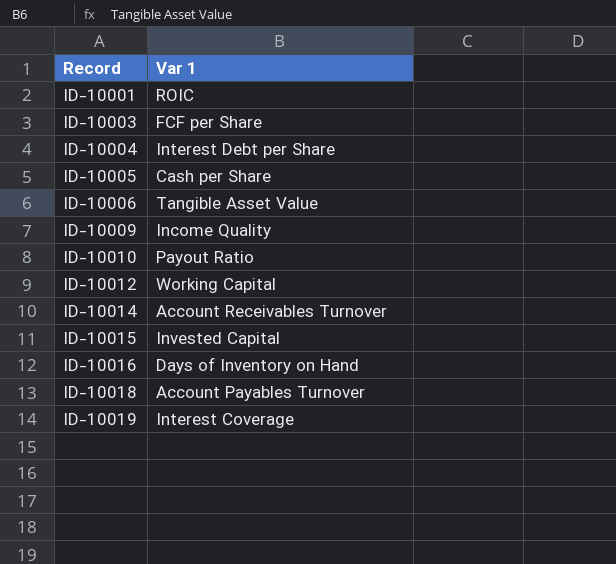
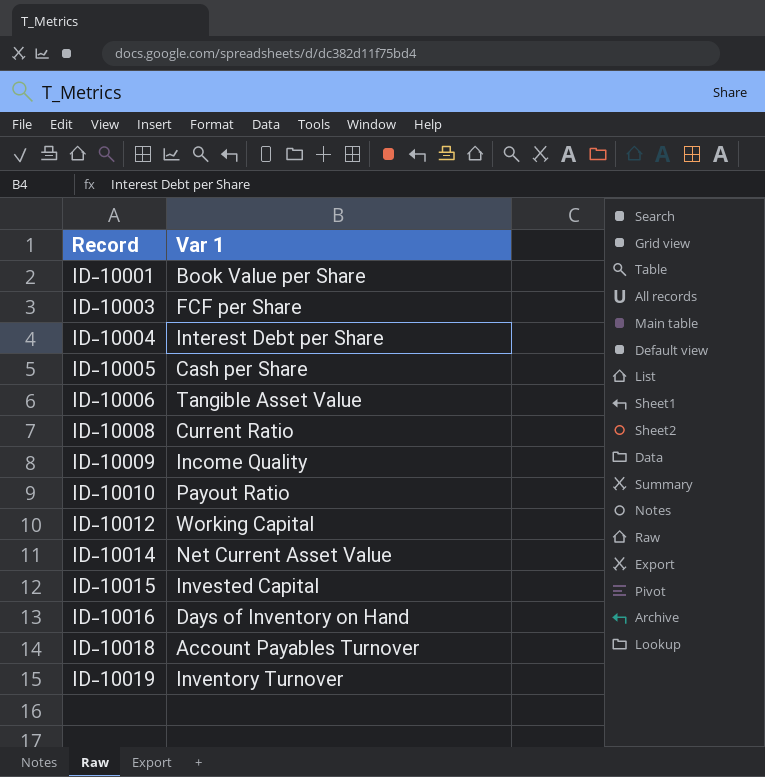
ID-10001 | Var 1: ROIC -> Book Value per Share
row ID-10008: none -> Current Ratio
ID-10014 | Var 1: Account Receivables Turnover -> Net Current Asset Value
ID-10019 | Var 1: Interest Coverage -> Inventory Turnover

